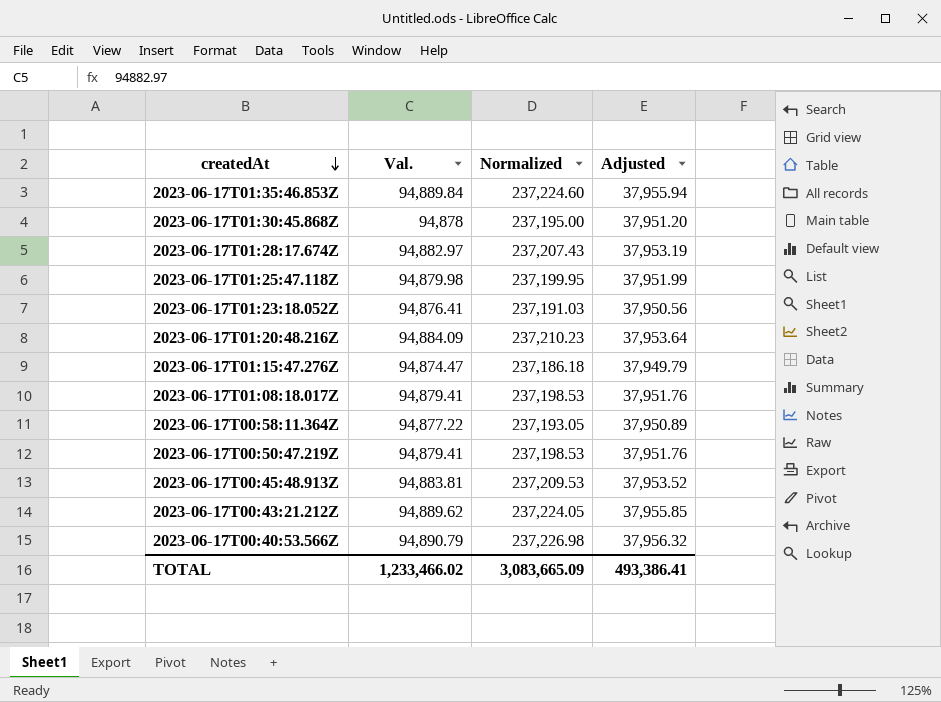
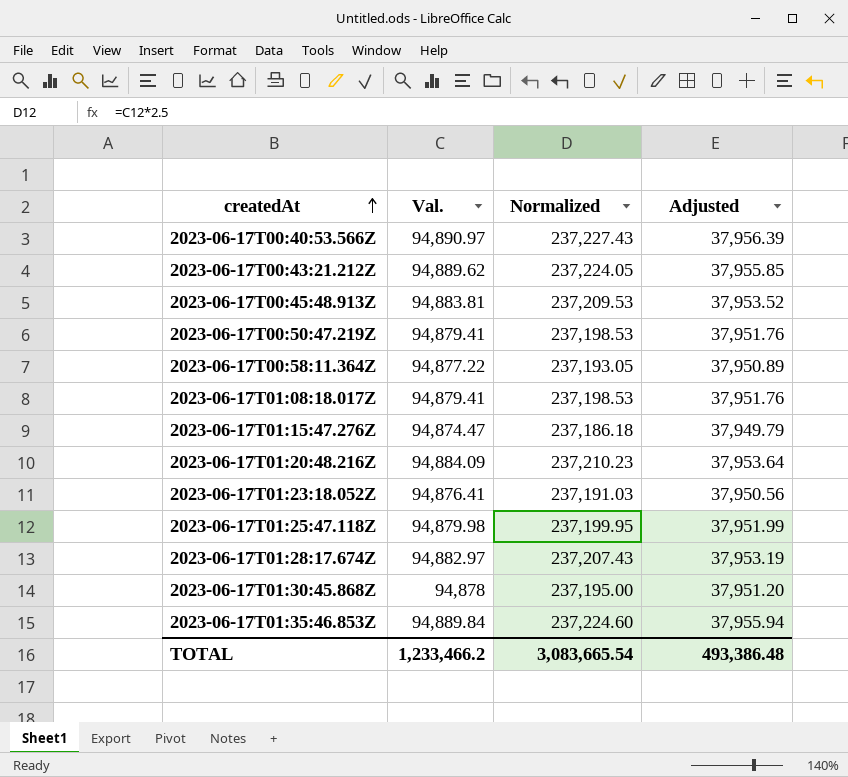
row order: createdAt descending -> createdAt ascending
2023-06-17T00:40:53.566Z | Val.: 94,890.79 -> 94,890.97
2023-06-17T00:40:53.566Z | Normalized: 237,226.98 -> 237,227.43
2023-06-17T00:40:53.566Z | Adjusted: 37,956.32 -> 37,956.39
TOTAL | Val.: 1,233,466.02 -> 1,233,466.2
TOTAL | Normalized: 3,083,665.09 -> 3,083,665.54
TOTAL | Adjusted: 493,386.41 -> 493,386.48

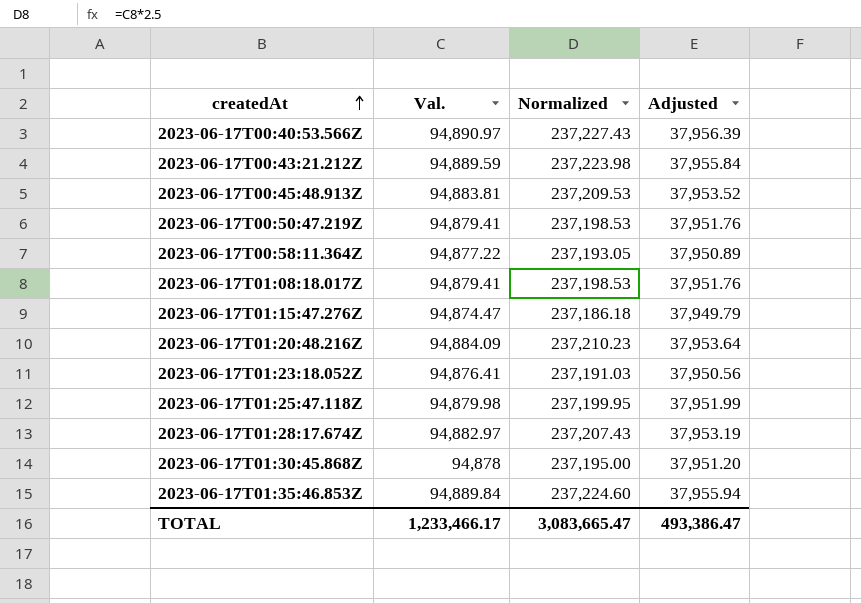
2023-06-17T00:43:21.212Z | Val.: 94,889.62 -> 94,889.59
2023-06-17T00:43:21.212Z | Normalized: 237,224.05 -> 237,223.98
2023-06-17T00:43:21.212Z | Adjusted: 37,955.85 -> 37,955.84
TOTAL | Val.: 1,233,466.2 -> 1,233,466.17
TOTAL | Normalized: 3,083,665.54 -> 3,083,665.47
TOTAL | Adjusted: 493,386.48 -> 493,386.47

